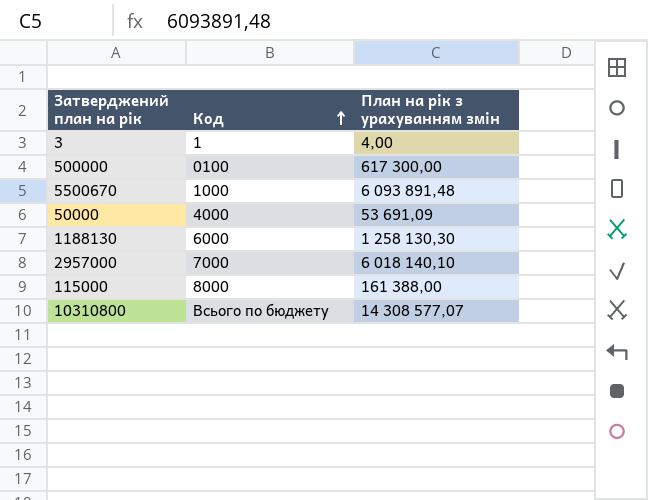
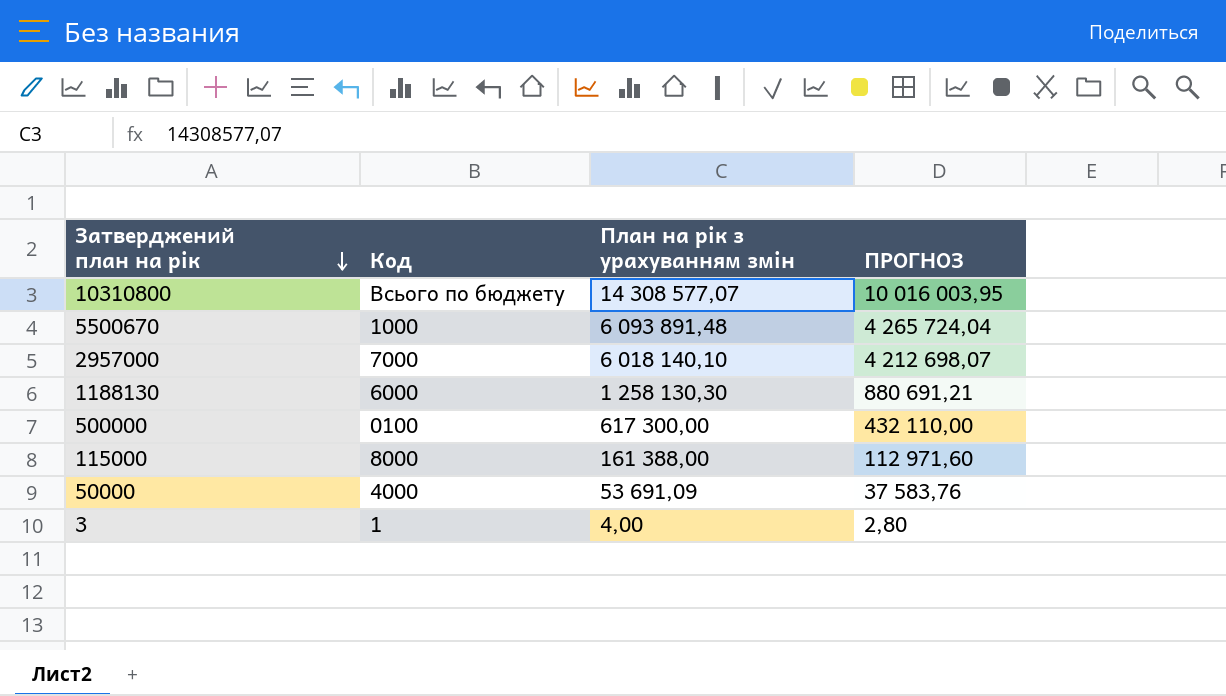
row order: Код ascending -> Затверджений план на рік descending
column ПРОГНОЗ | formula: none -> [План на рік з урахуванням змін] * 0,7

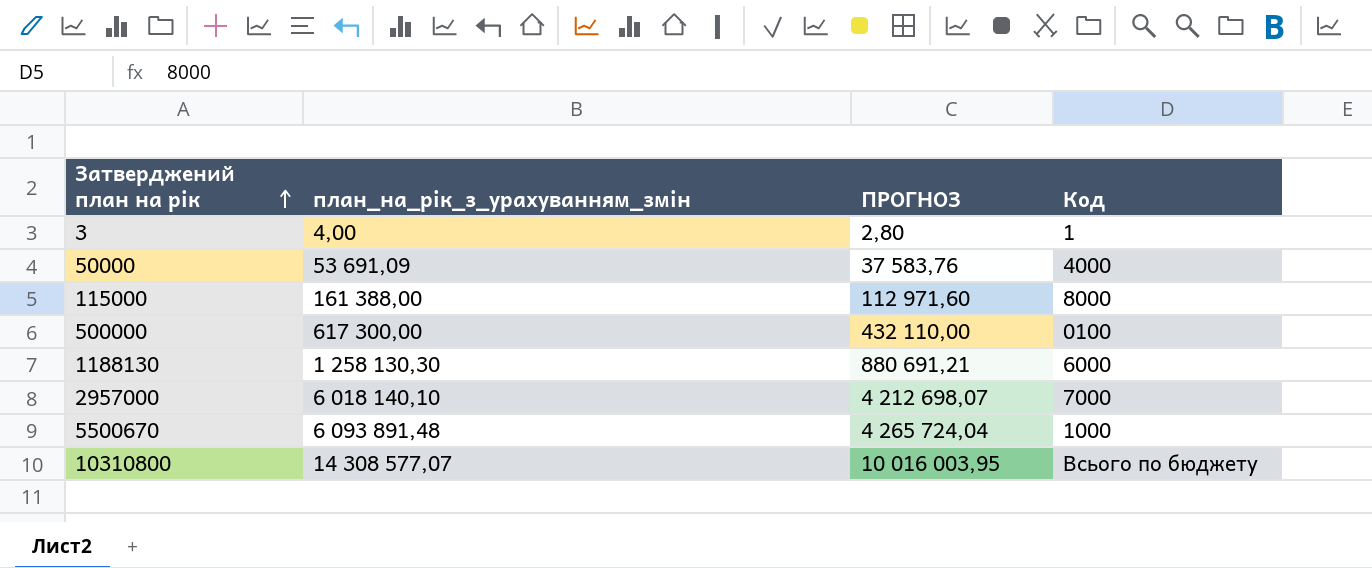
row order: Затверджений план на рік descending -> Затверджений план на рік ascending
column name: План на рік з урахуванням змін -> план_на_рік_з_урахуванням_змін
column Код | position: 2 -> 4

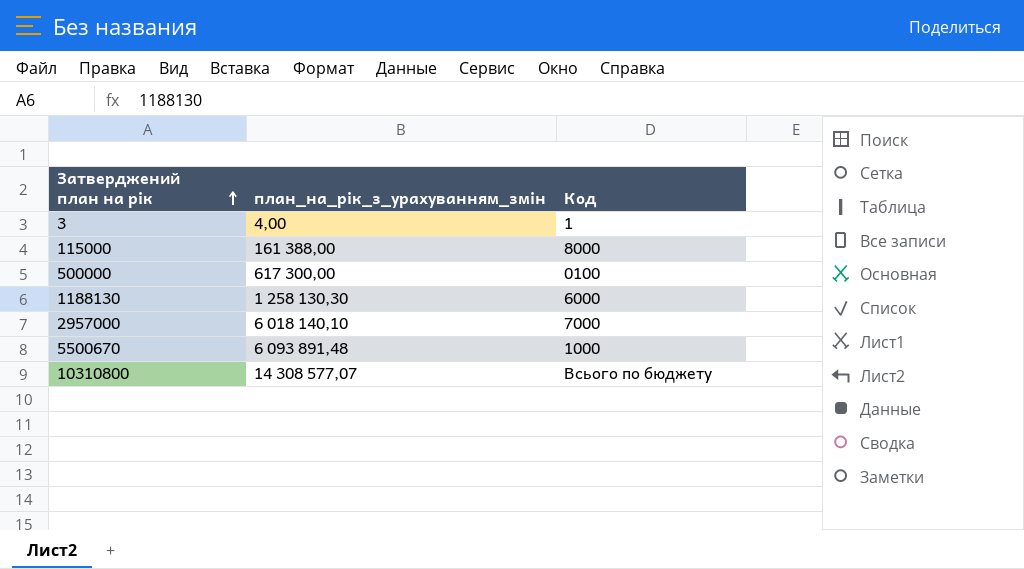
column ПРОГНОЗ | formula: [план_на_рік_з_урахуванням_змін] * 0,7 -> none
row 50000: 53 691,09 | 37 583,76 | 4000 -> none

